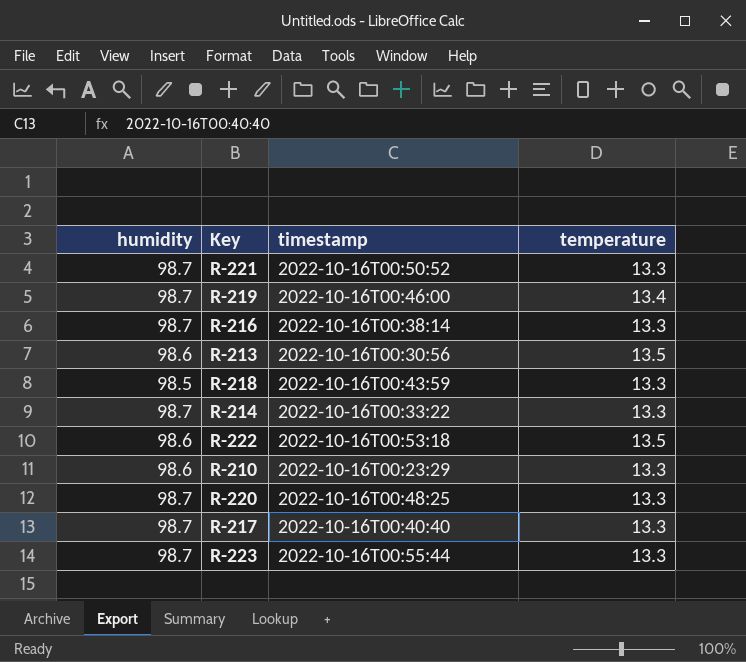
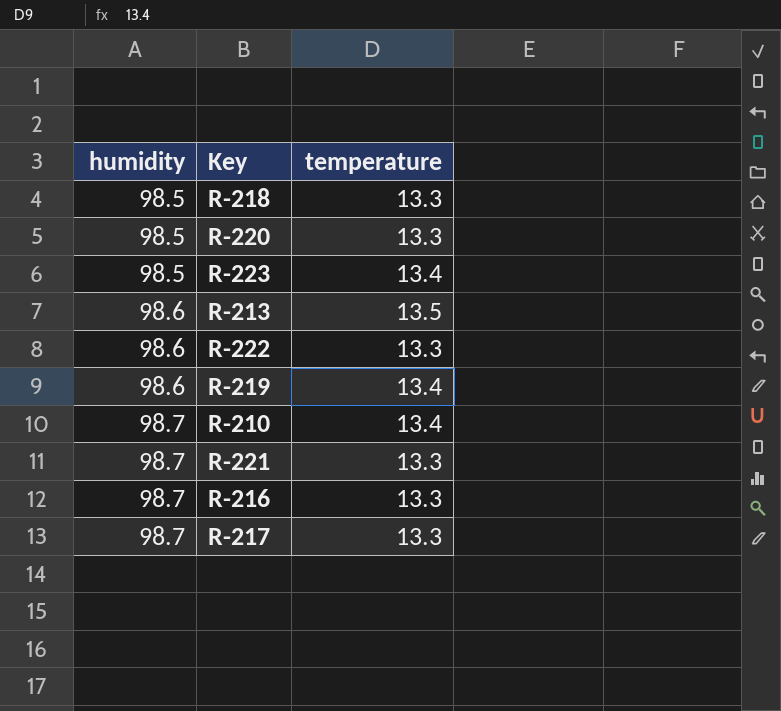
row order: none -> humidity ascending
column timestamp | position: 3 -> none
row R-214: 98.7 | 2022-10-16T00:33:22 | 13.3 -> none
R-220 | humidity: 98.7 -> 98.5
R-223 | humidity: 98.7 -> 98.5
R-223 | temperature: 13.3 -> 13.4
R-222 | temperature: 13.5 -> 13.3
R-219 | humidity: 98.7 -> 98.6
R-210 | humidity: 98.6 -> 98.7
R-210 | temperature: 13.3 -> 13.4

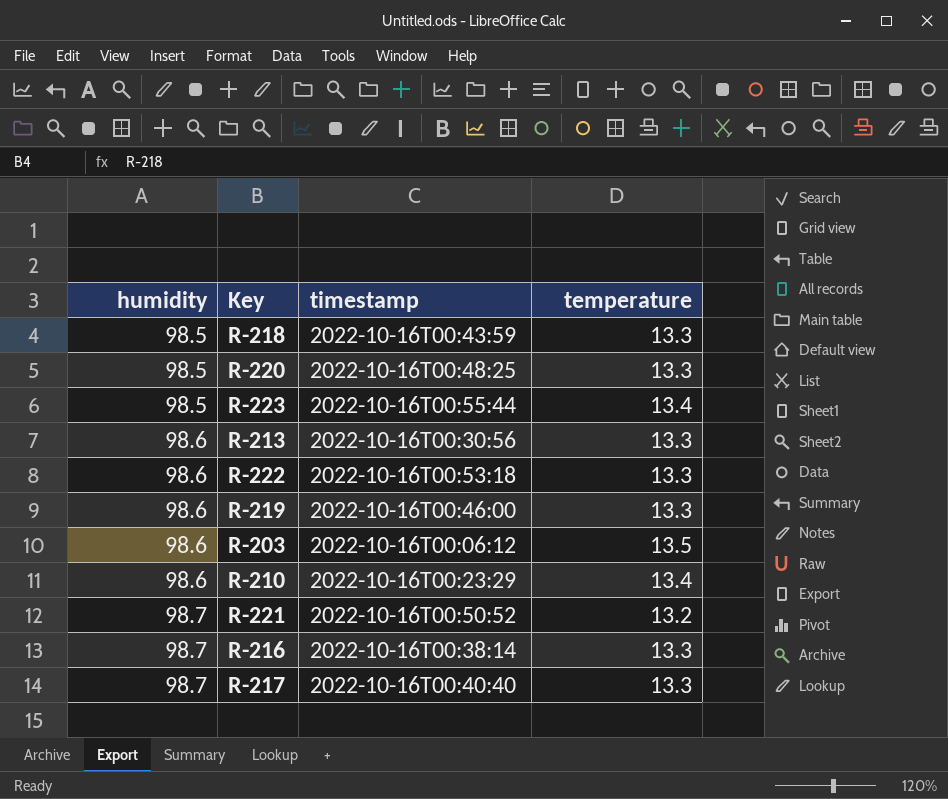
column timestamp | position: none -> 3
R-213 | temperature: 13.5 -> 13.3
R-219 | temperature: 13.4 -> 13.3
row R-203: none -> 98.6 | 2022-10-16T00:06:12 | 13.5
R-210 | humidity: 98.7 -> 98.6
R-221 | temperature: 13.3 -> 13.2

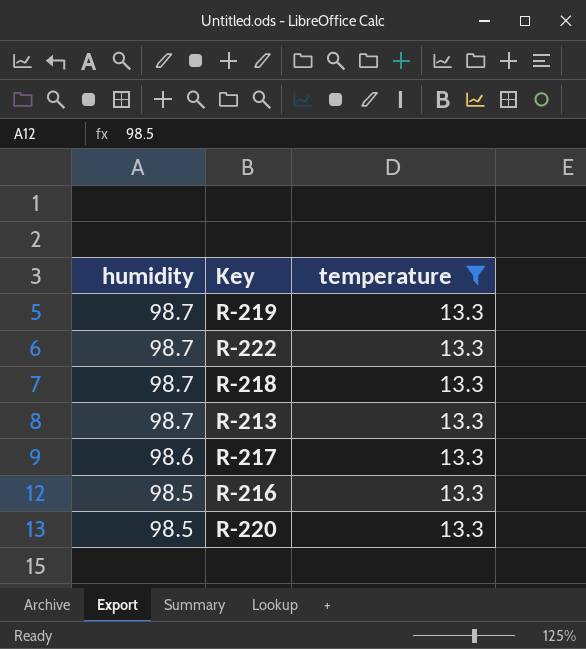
filter: none -> temperature = 13.3
row order: humidity ascending -> humidity descending
column timestamp | position: 3 -> none
R-219 | humidity: 98.6 -> 98.7
R-222 | humidity: 98.6 -> 98.7
R-218 | humidity: 98.5 -> 98.7
R-213 | humidity: 98.6 -> 98.7
R-217 | humidity: 98.7 -> 98.6
R-216 | humidity: 98.7 -> 98.5

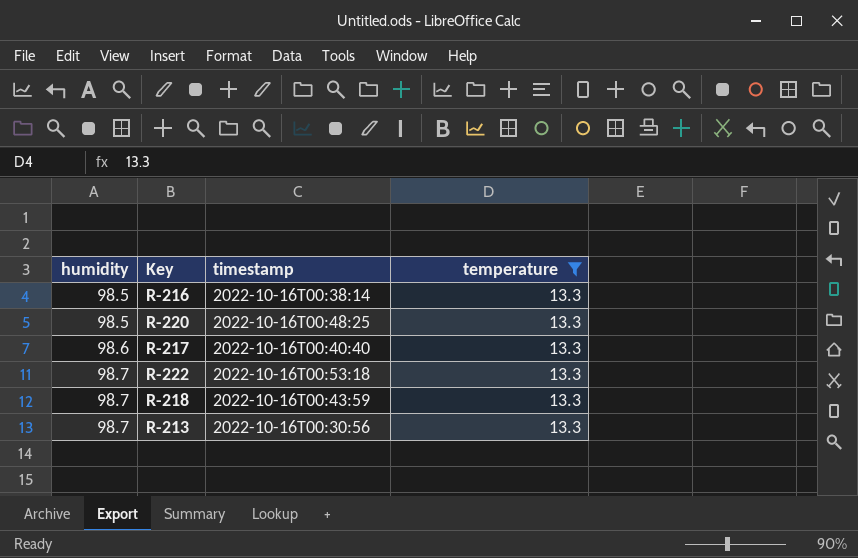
row order: humidity descending -> humidity ascending
column timestamp | position: none -> 3
row R-219: 98.7 | 13.3 -> none

